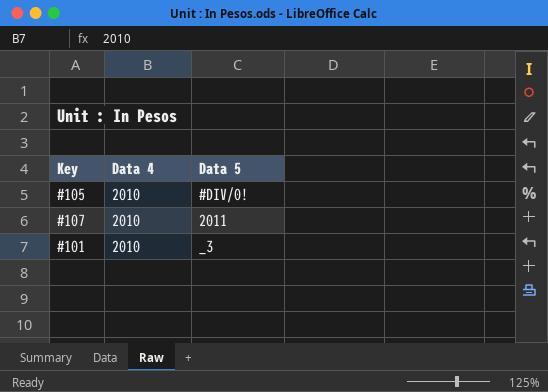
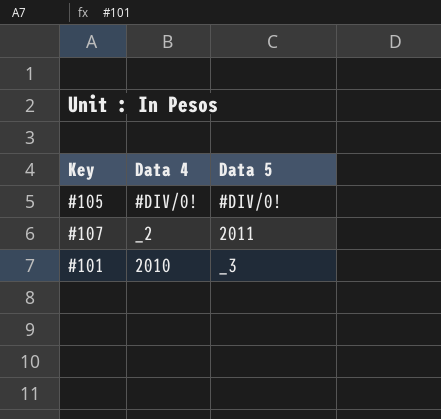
#105 | Data 4: 2010 -> #DIV/0!
#107 | Data 4: 2010 -> _2

